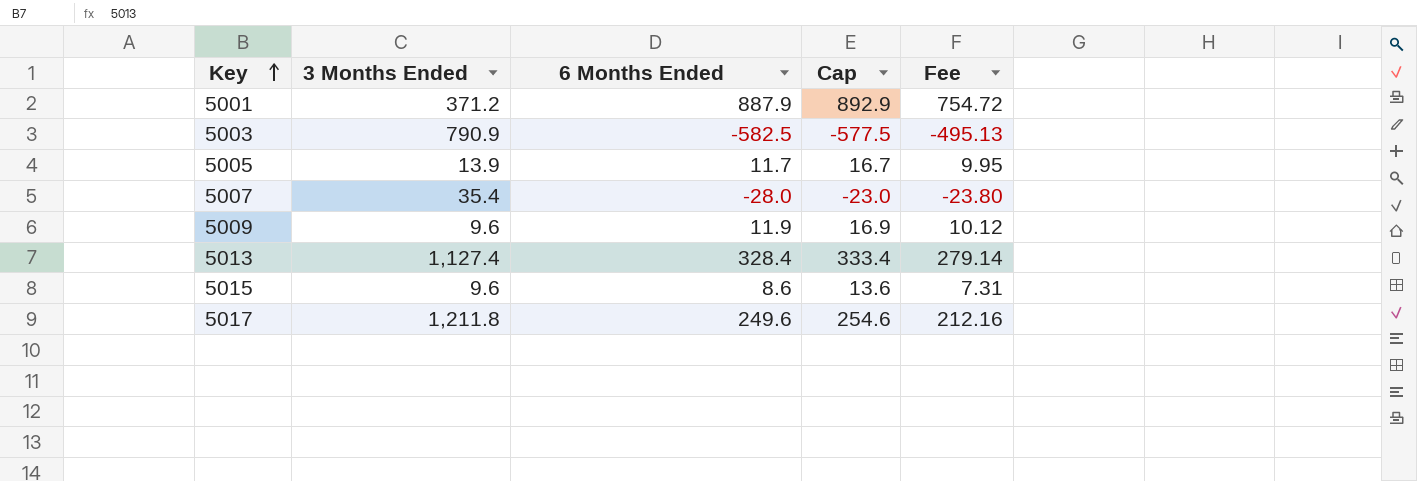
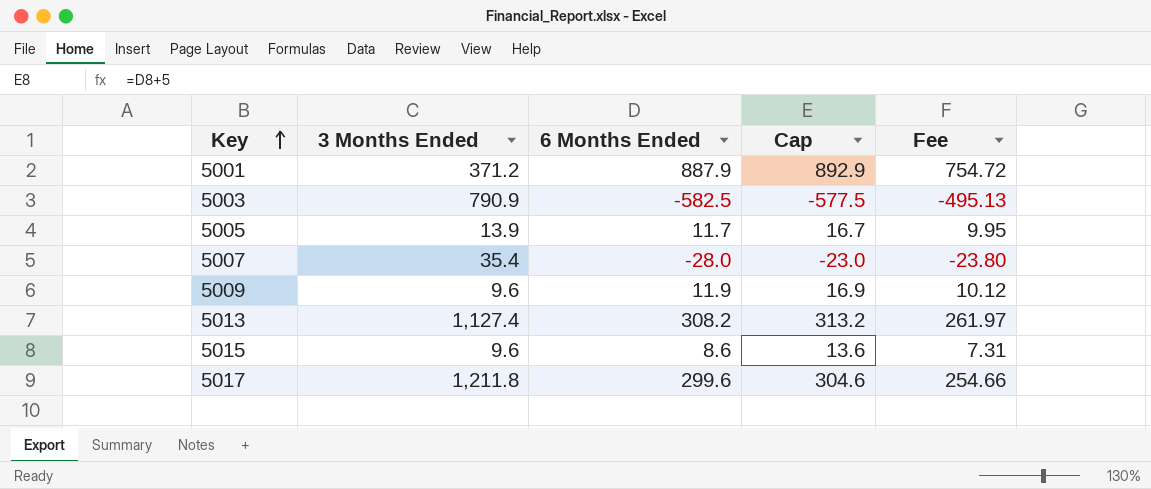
5013 | 6 Months Ended: 328.4 -> 308.2
5013 | Cap: 333.4 -> 313.2
5013 | Fee: 279.14 -> 261.97
5017 | 6 Months Ended: 249.6 -> 299.6
5017 | Cap: 254.6 -> 304.6
5017 | Fee: 212.16 -> 254.66

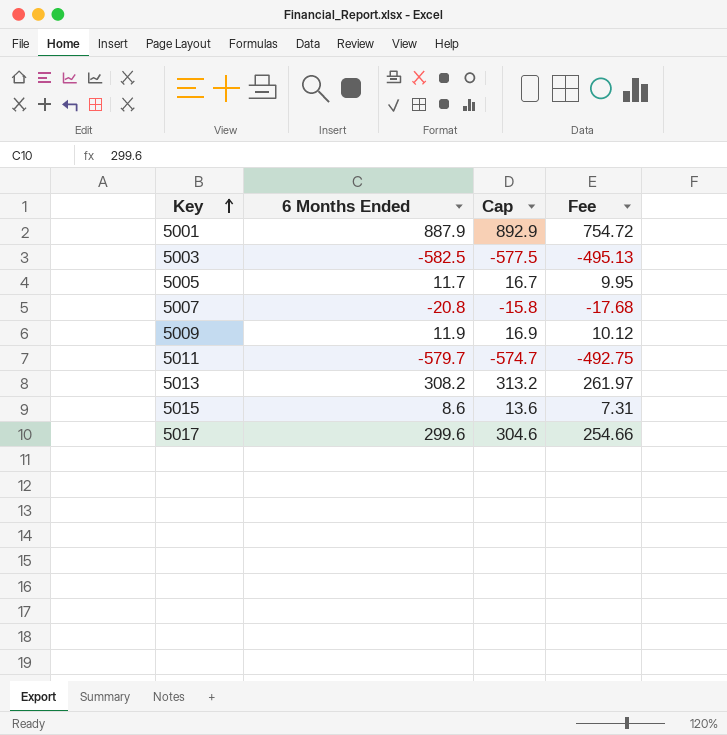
column 3 Months Ended | position: 2 -> none
5007 | 6 Months Ended: -28.0 -> -20.8
5007 | Cap: -23.0 -> -15.8
5007 | Fee: -23.80 -> -17.68
row 5011: none -> -579.7 | -574.7 | -492.75

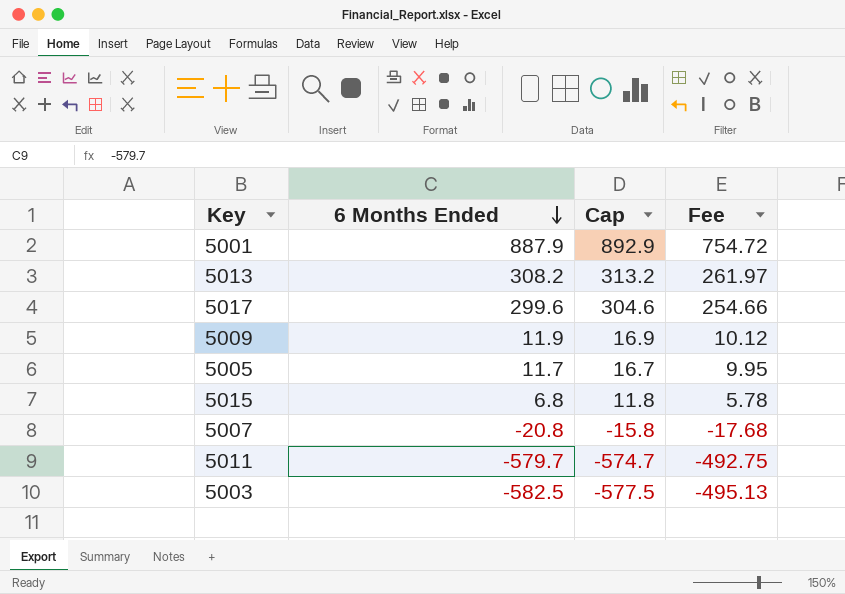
row order: Key ascending -> 6 Months Ended descending
5015 | 6 Months Ended: 8.6 -> 6.8
5015 | Cap: 13.6 -> 11.8
5015 | Fee: 7.31 -> 5.78

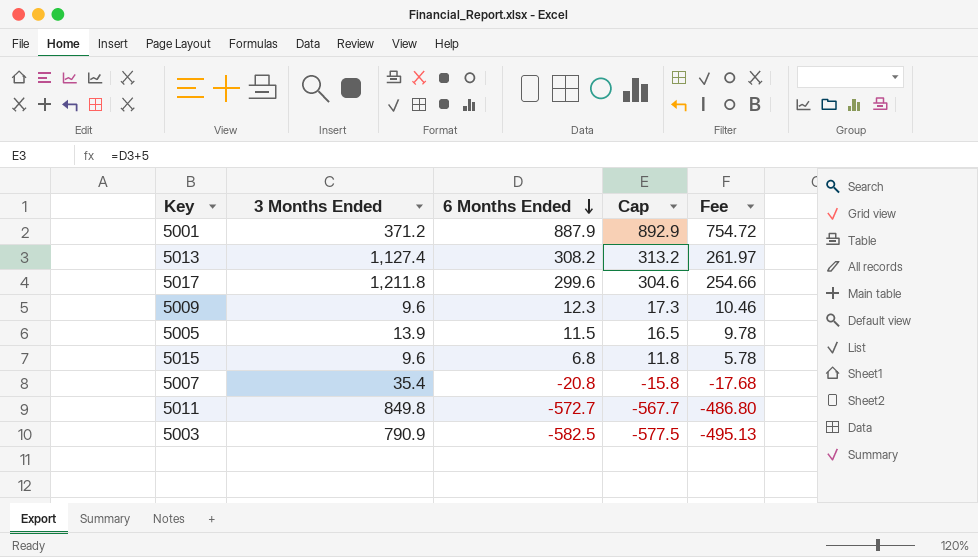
column 3 Months Ended | position: none -> 2
5009 | 6 Months Ended: 11.9 -> 12.3
5009 | Cap: 16.9 -> 17.3
5009 | Fee: 10.12 -> 10.46
5005 | 6 Months Ended: 11.7 -> 11.5
5005 | Cap: 16.7 -> 16.5
5005 | Fee: 9.95 -> 9.78
5011 | 6 Months Ended: -579.7 -> -572.7
5011 | Cap: -574.7 -> -567.7
5011 | Fee: -492.75 -> -486.80

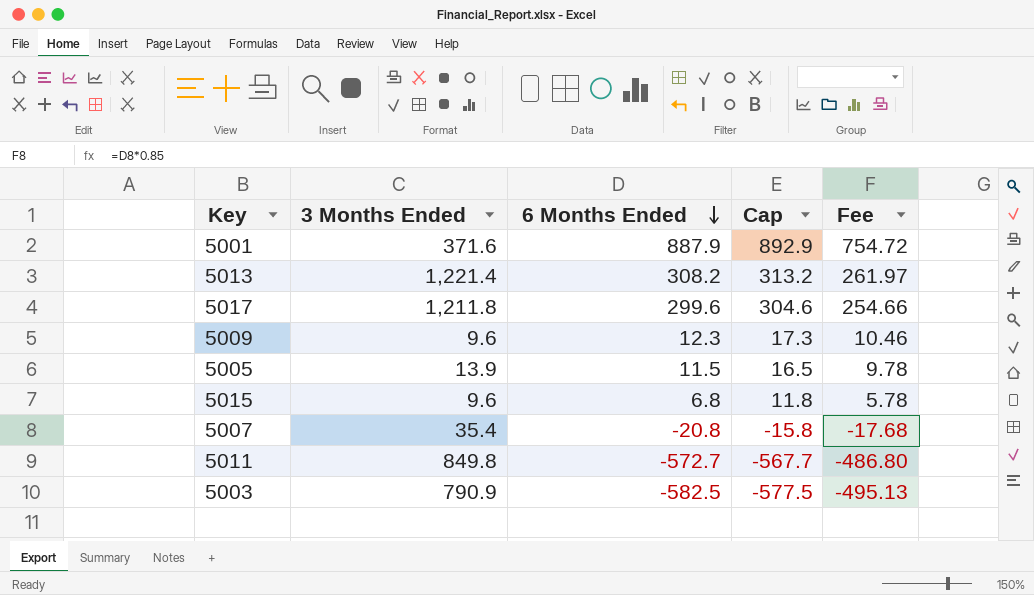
5001 | 3 Months Ended: 371.2 -> 371.6
5013 | 3 Months Ended: 1,127.4 -> 1,221.4

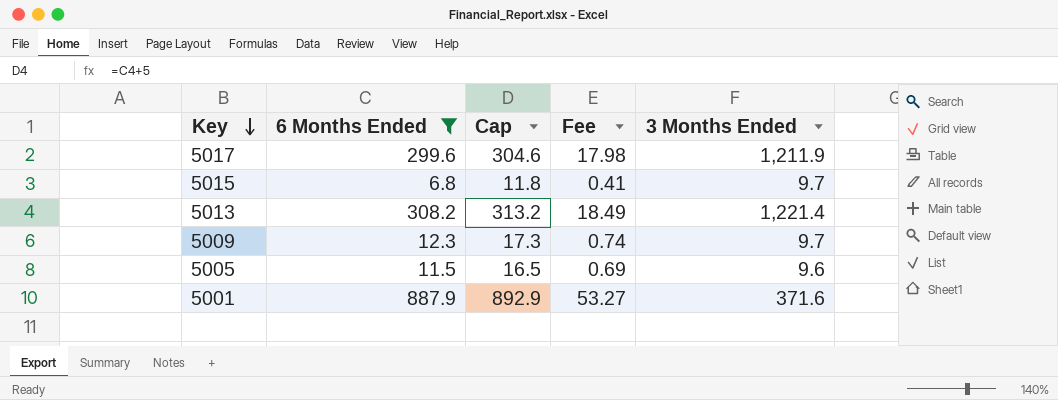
filter: none -> 6 Months Ended >= 6.8
row order: 6 Months Ended descending -> Key descending
column Fee | formula: [6 Months Ended] * 0.85 -> [6 Months Ended] * 0.06
column 3 Months Ended | position: 2 -> 5
5017 | 3 Months Ended: 1,211.8 -> 1,211.9
5015 | 3 Months Ended: 9.6 -> 9.7
5009 | 3 Months Ended: 9.6 -> 9.7
5005 | 3 Months Ended: 13.9 -> 9.6

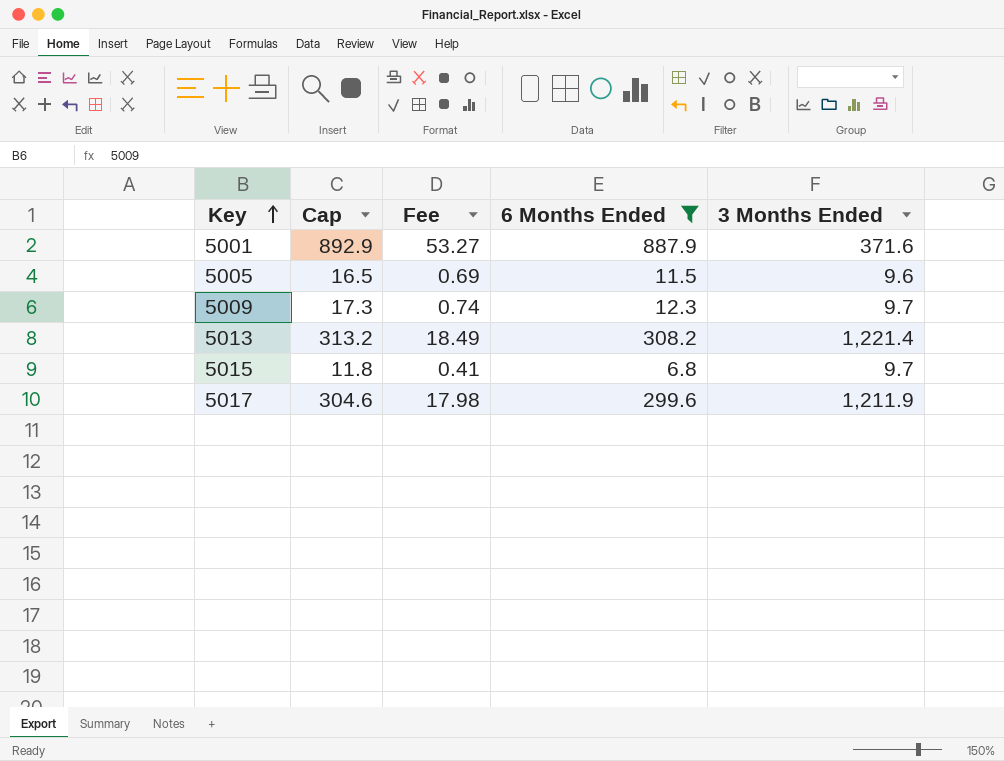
row order: Key descending -> Key ascending
column 6 Months Ended | position: 2 -> 4

